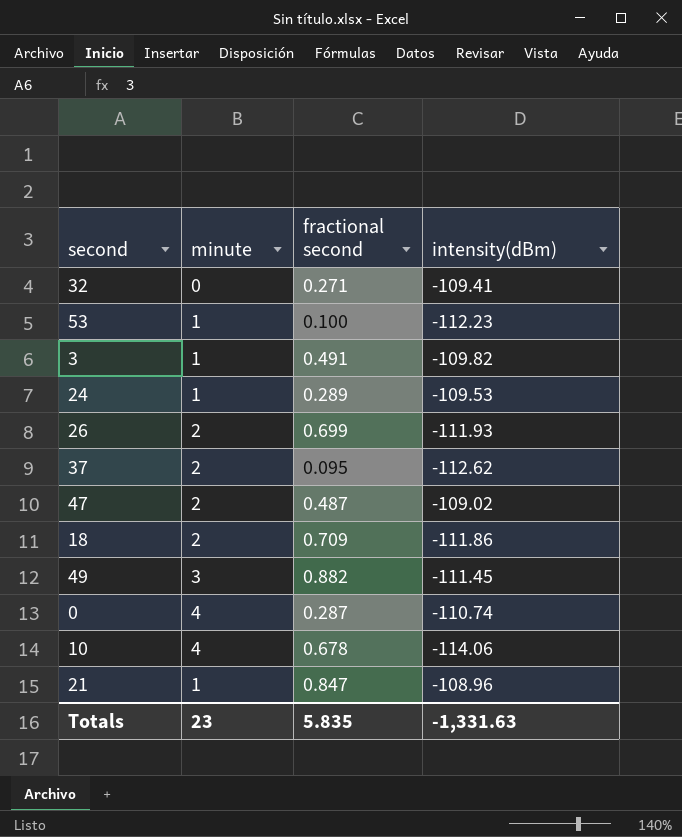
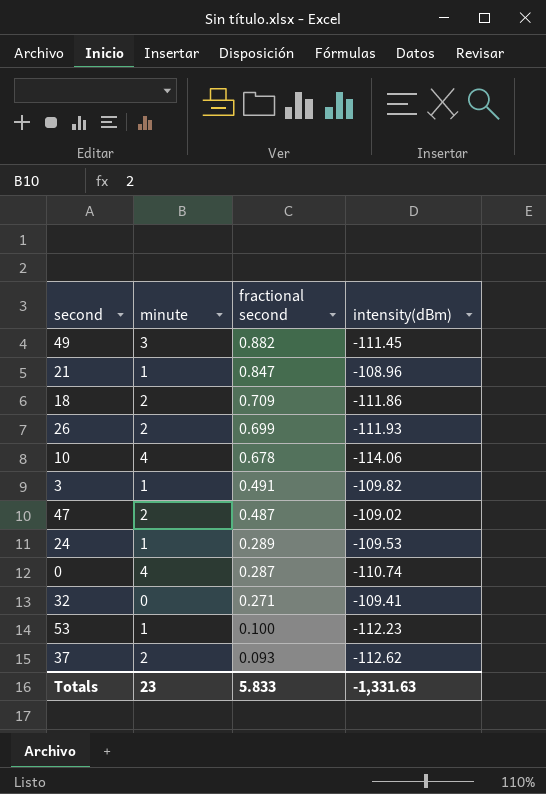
row order: none -> fractional second descending
37 | fractional second: 0.095 -> 0.093
Totals | fractional second: 5.835 -> 5.833

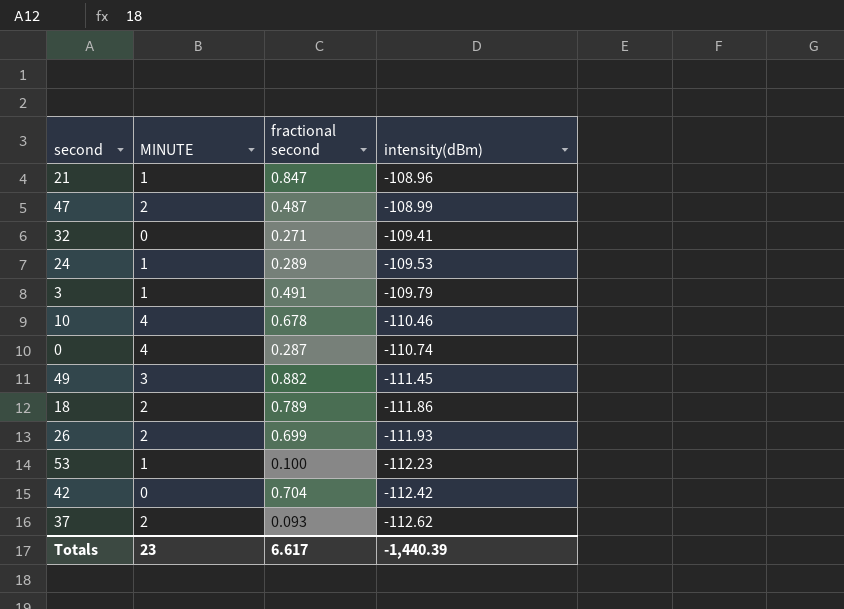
row order: fractional second descending -> intensity(dBm) descending
column name: minute -> MINUTE
47 | intensity(dBm): -109.02 -> -108.99
3 | intensity(dBm): -109.82 -> -109.79
10 | intensity(dBm): -114.06 -> -110.46
18 | fractional second: 0.709 -> 0.789
row 42: none -> 0 | 0.704 | -112.42
Totals | fractional second: 5.833 -> 6.617
Totals | intensity(dBm): -1,331.63 -> -1,440.39

